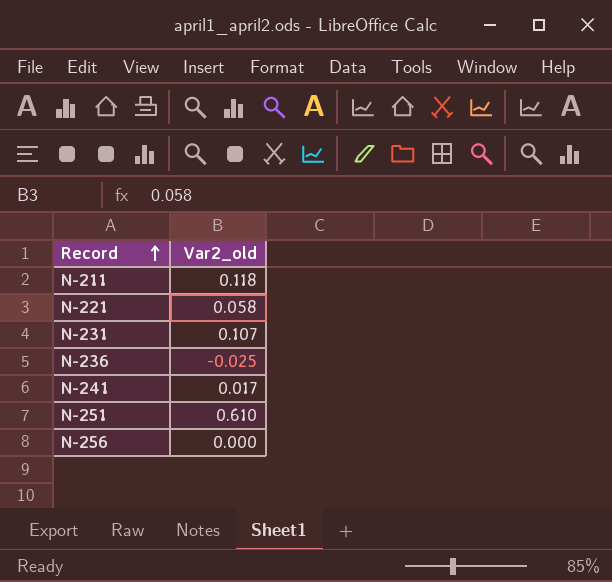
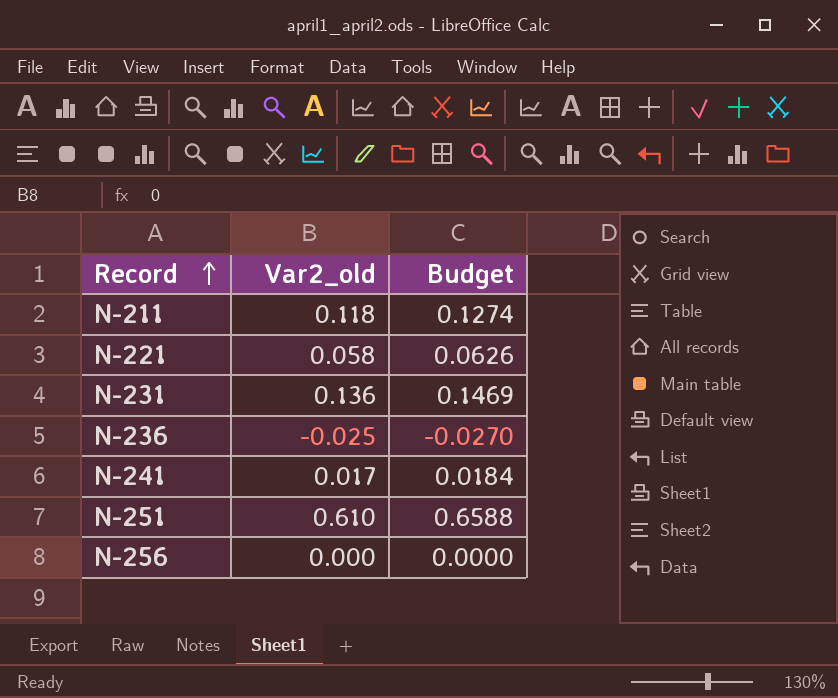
column Budget | formula: none -> [Var2_old] * 1.08
N-231 | Var2_old: 0.107 -> 0.136

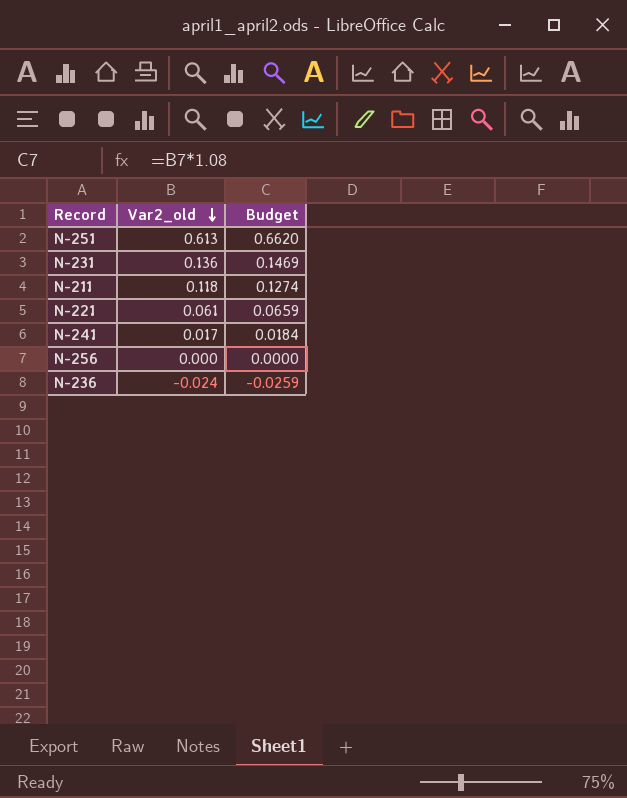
row order: Record ascending -> Var2_old descending
N-251 | Var2_old: 0.610 -> 0.613
N-251 | Budget: 0.6588 -> 0.6620
N-221 | Var2_old: 0.058 -> 0.061
N-221 | Budget: 0.0626 -> 0.0659
N-236 | Var2_old: -0.025 -> -0.024
N-236 | Budget: -0.0270 -> -0.0259

